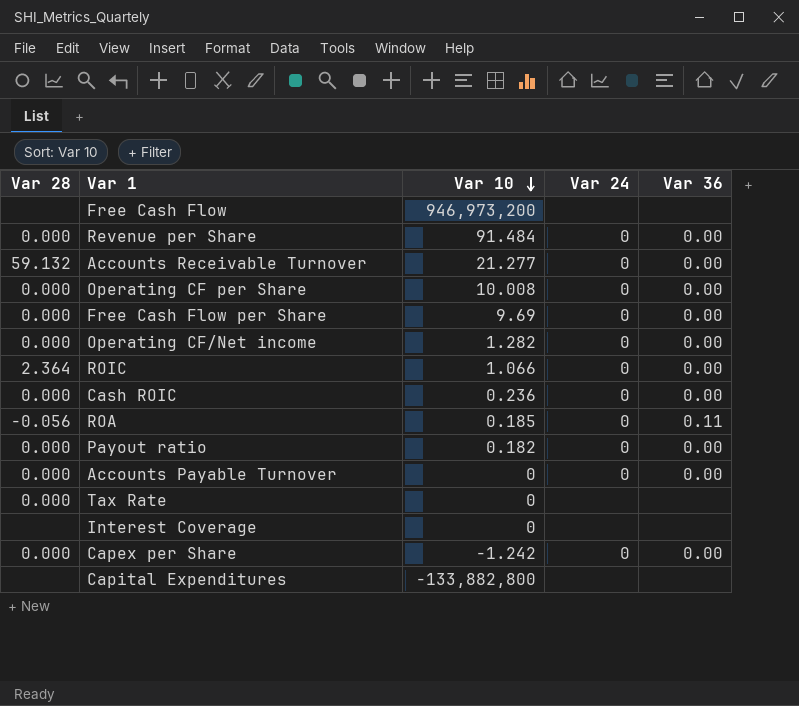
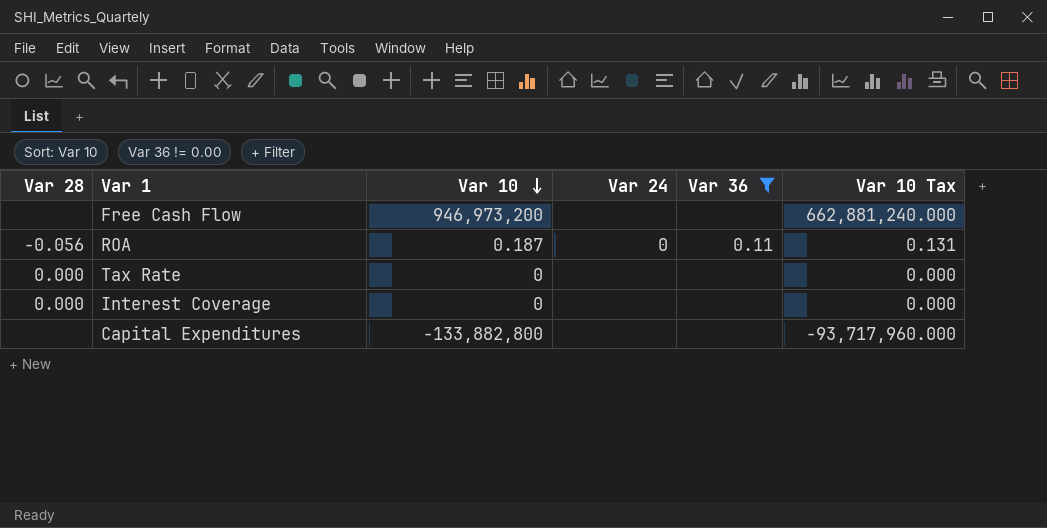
filter: none -> Var 36 != 0.00
column Var 10 Tax | formula: none -> [Var 10] * 0.7
ROA | Var 10: 0.185 -> 0.187
Interest Coverage | Var 28: none -> 0.000

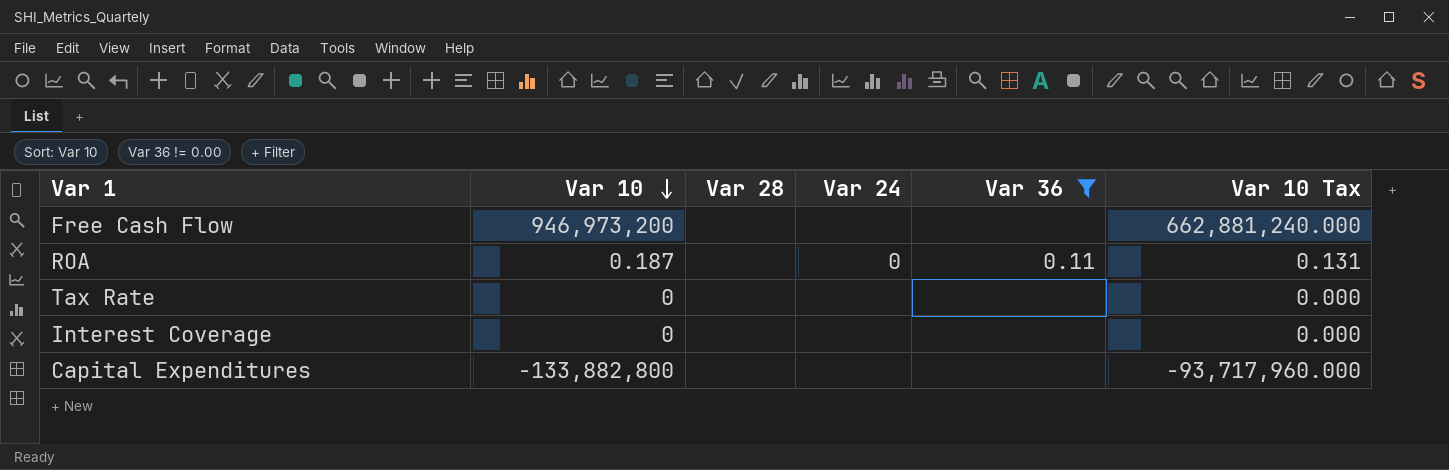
column Var 28 | position: 1 -> 3
ROA | Var 28: -0.056 -> none
Tax Rate | Var 28: 0.000 -> none
Interest Coverage | Var 28: 0.000 -> none

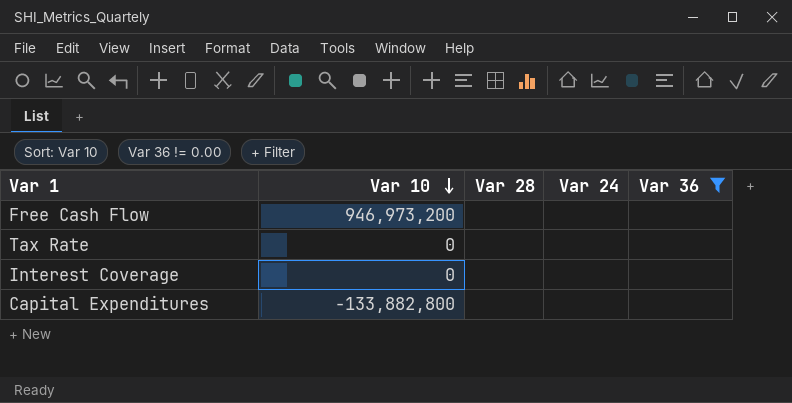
column Var 10 Tax | formula: [Var 10] * 0.7 -> none
row ROA: 0.187 | none | 0 | 0.11 | 0.131 -> none

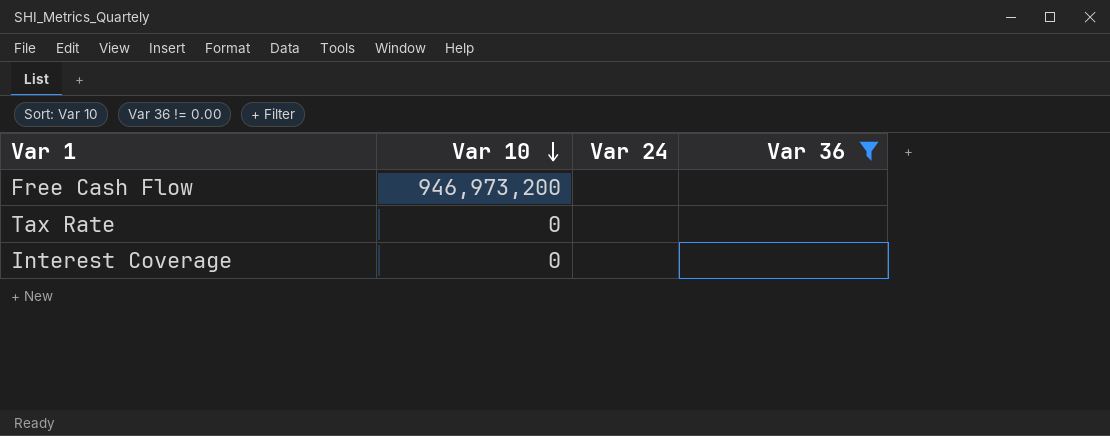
column Var 28 | position: 3 -> none
row Capital Expenditures: -133,882,800 | none | none | none -> none

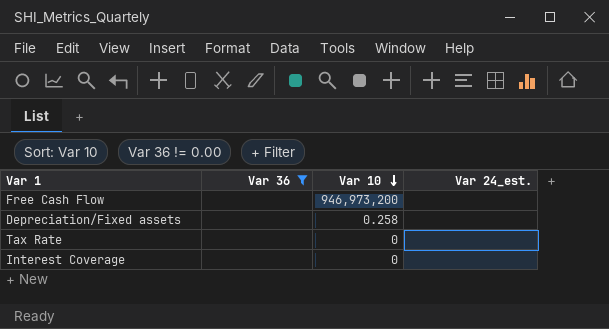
column Var 36 | position: 4 -> 2
column name: Var 24 -> Var 24_est.
row Depreciation/Fixed assets: none -> none | 0.258 | none

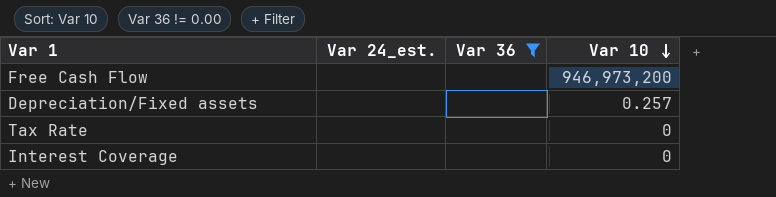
column Var 24_est. | position: 4 -> 2
Depreciation/Fixed assets | Var 10: 0.258 -> 0.257

